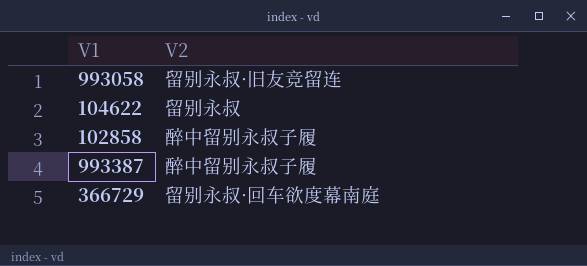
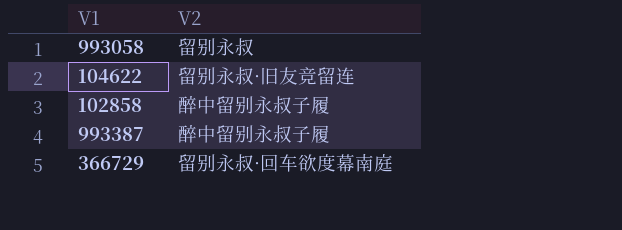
993058 | V2: 留别永叔·旧友竞留连 -> 留别永叔
104622 | V2: 留别永叔 -> 留别永叔·旧友竞留连

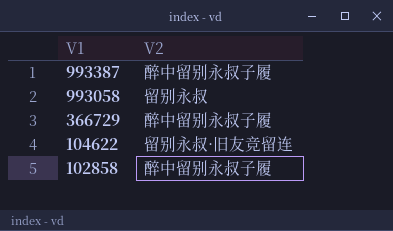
row order: none -> V1 descending
366729 | V2: 留别永叔·回车欲度幕南庭 -> 醉中留别永叔子履

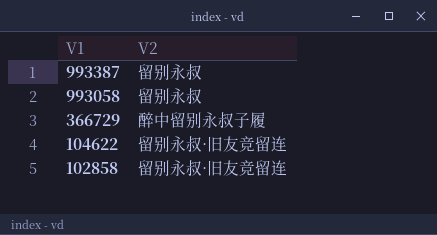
993387 | V2: 醉中留别永叔子履 -> 留别永叔
102858 | V2: 醉中留别永叔子履 -> 留别永叔·旧友竞留连

